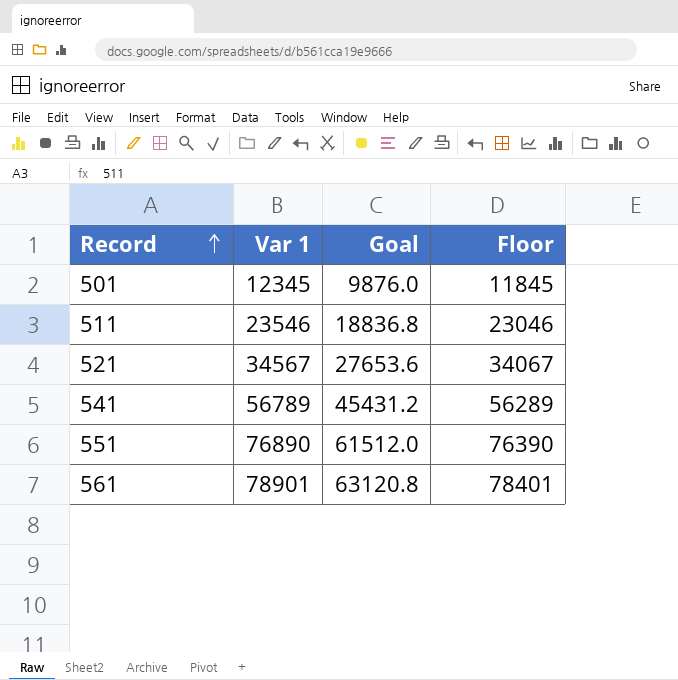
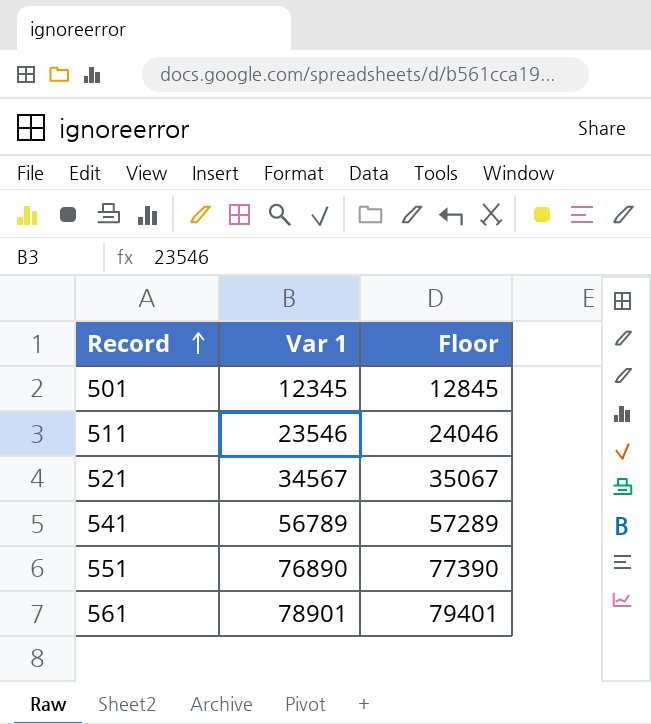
column Goal | formula: [Var 1] * 0.8 -> none
column Floor | formula: [Var 1] - 500 -> [Var 1] + 500

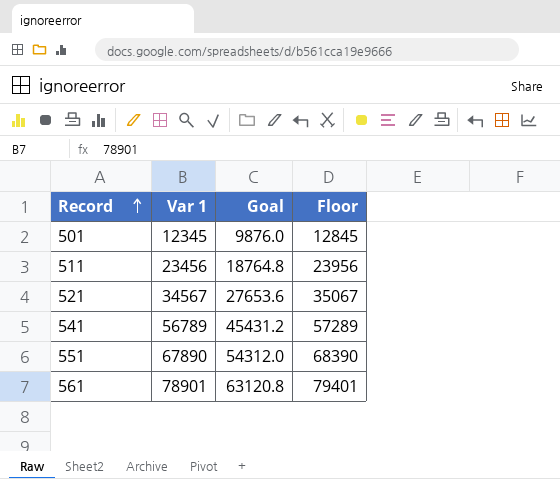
column Goal | formula: none -> [Var 1] * 0.8
511 | Var 1: 23546 -> 23456
511 | Floor: 24046 -> 23956
551 | Var 1: 76890 -> 67890
551 | Floor: 77390 -> 68390

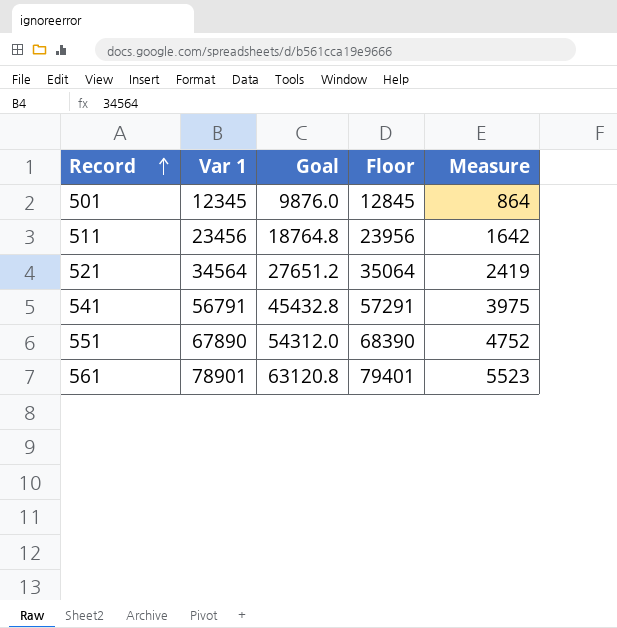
column Measure | formula: none -> [Var 1] * 0.07
521 | Var 1: 34567 -> 34564
521 | Goal: 27653.6 -> 27651.2
521 | Floor: 35067 -> 35064
541 | Var 1: 56789 -> 56791
541 | Goal: 45431.2 -> 45432.8
541 | Floor: 57289 -> 57291

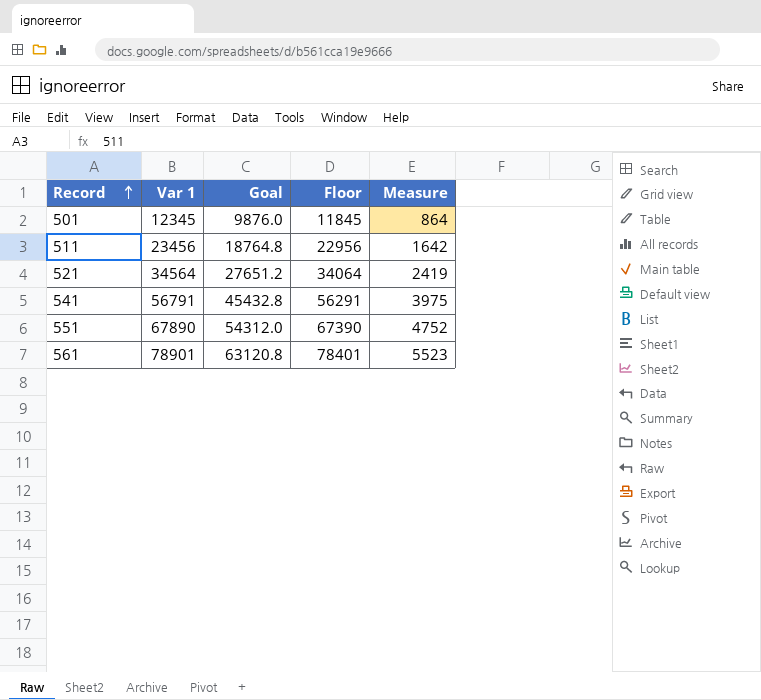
column Floor | formula: [Var 1] + 500 -> [Var 1] - 500

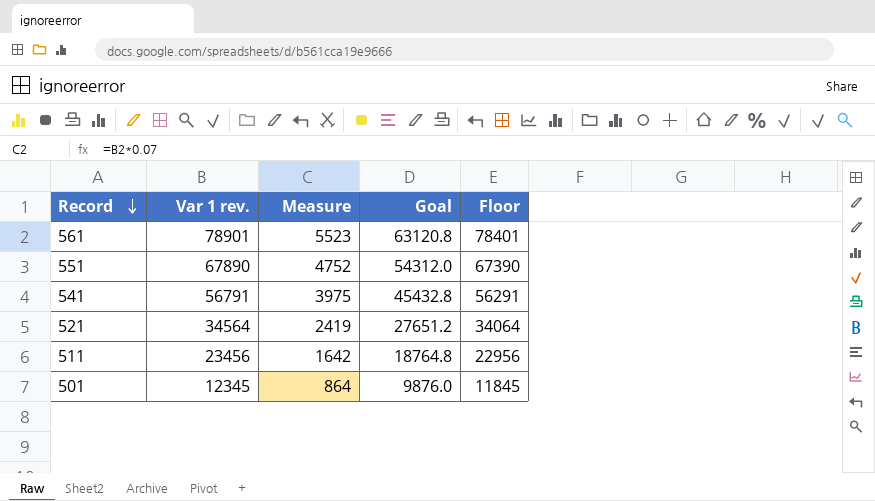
row order: Record ascending -> Record descending
column name: Var 1 -> Var 1 rev.
column Measure | position: 5 -> 3

